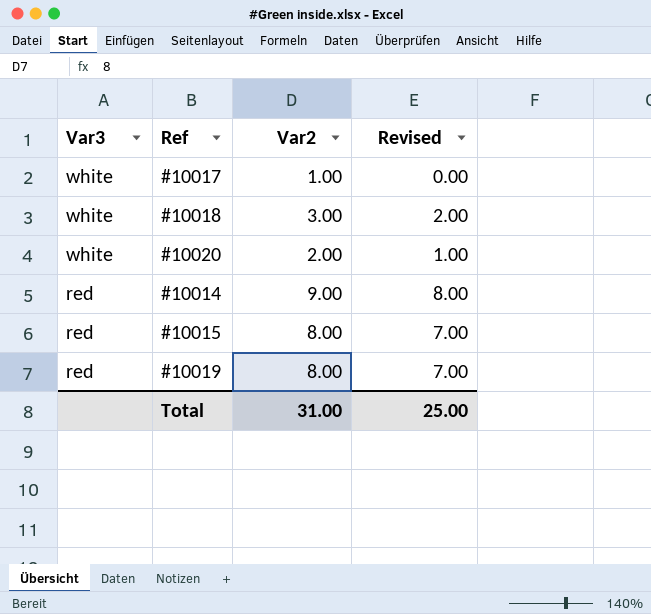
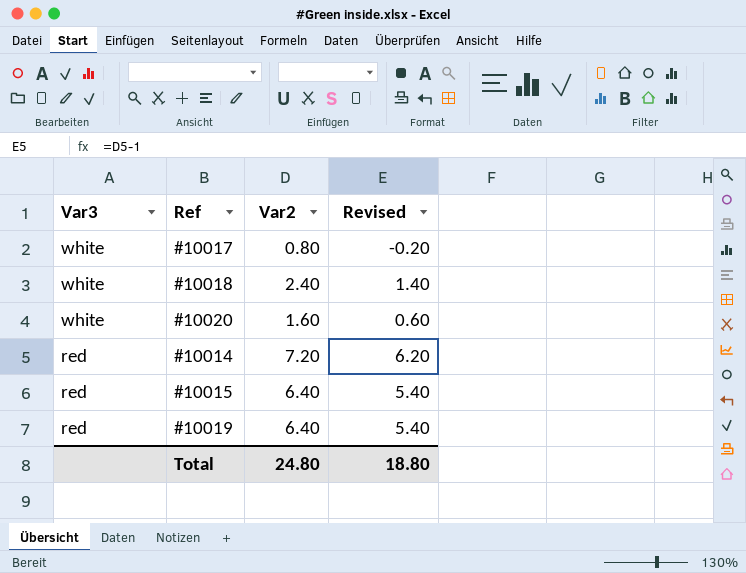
#10017 | Var2: 1.00 -> 0.80
#10017 | Revised: 0.00 -> -0.20
#10018 | Var2: 3.00 -> 2.40
#10018 | Revised: 2.00 -> 1.40
#10020 | Var2: 2.00 -> 1.60
#10020 | Revised: 1.00 -> 0.60
#10014 | Var2: 9.00 -> 7.20
#10014 | Revised: 8.00 -> 6.20
#10015 | Var2: 8.00 -> 6.40
#10015 | Revised: 7.00 -> 5.40
#10019 | Var2: 8.00 -> 6.40
#10019 | Revised: 7.00 -> 5.40
Total | Var2: 31.00 -> 24.80
Total | Revised: 25.00 -> 18.80

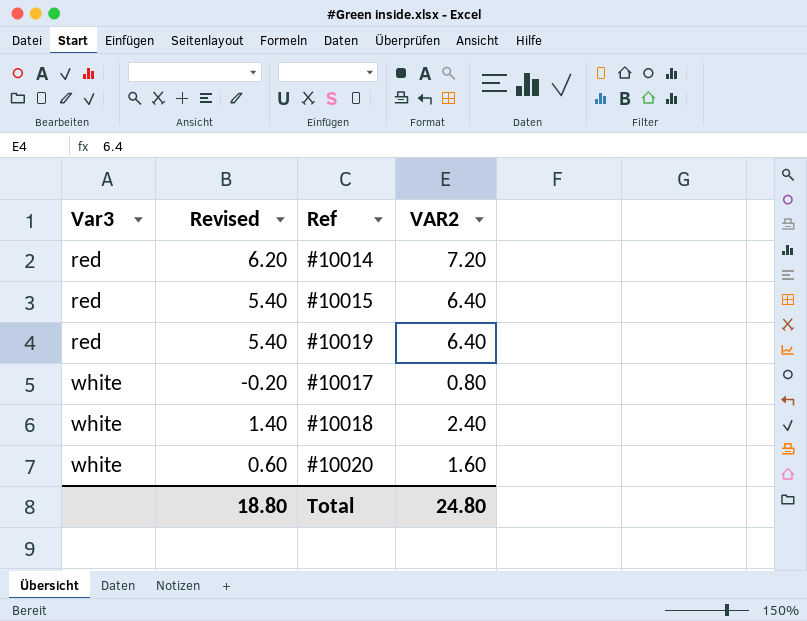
row order: Var3 descending -> Var3 ascending
column Revised | position: 4 -> 2
column name: Var2 -> VAR2

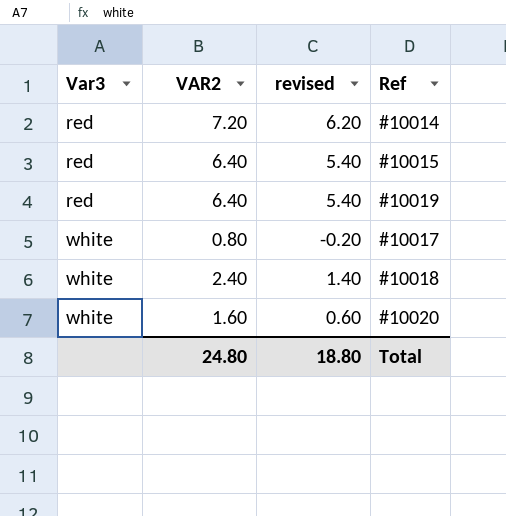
column VAR2 | position: 4 -> 2
column name: Revised -> revised

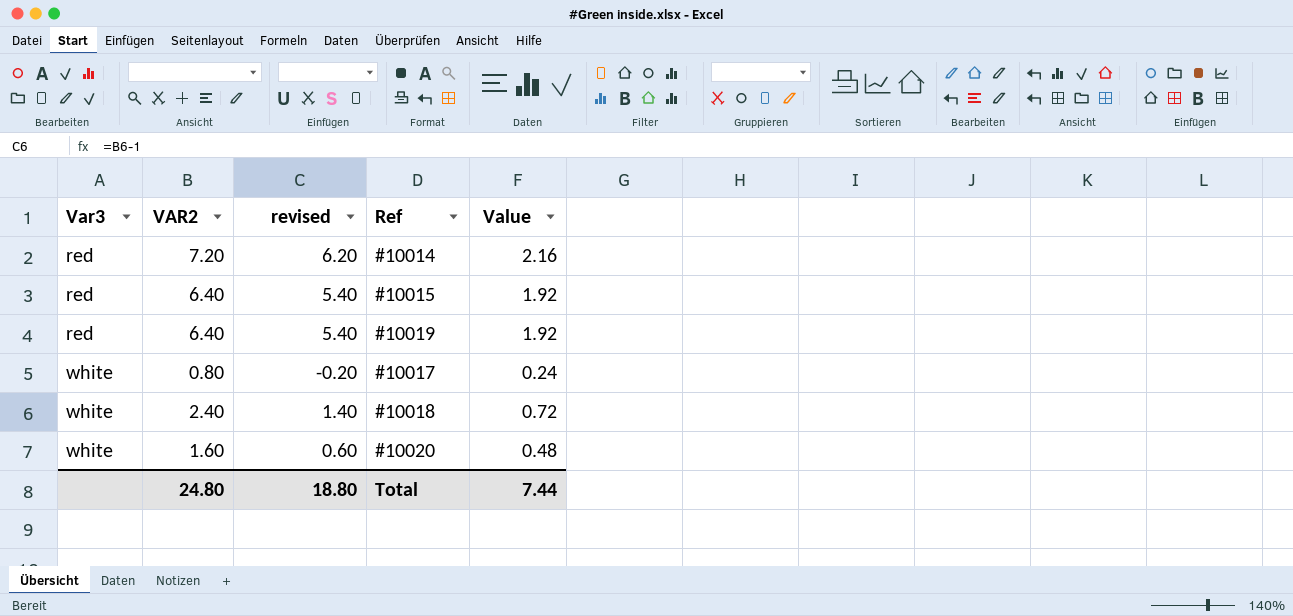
column Value | formula: none -> [VAR2] * 0.3

